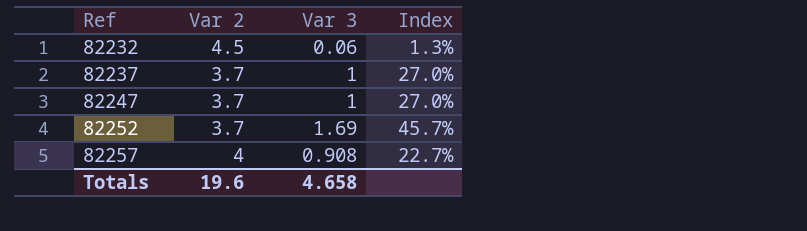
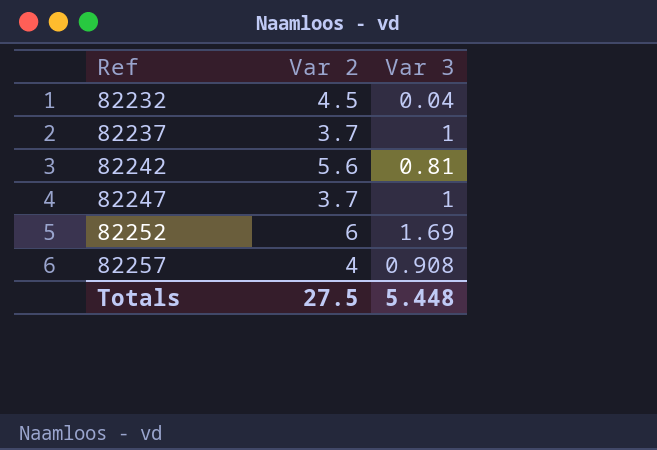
column Index | formula: [Var 3] / [Var 2] -> none
82232 | Var 3: 0.06 -> 0.04
row 82242: none -> 5.6 | 0.81
82252 | Var 2: 3.7 -> 6
Totals | Var 2: 19.6 -> 27.5
Totals | Var 3: 4.658 -> 5.448

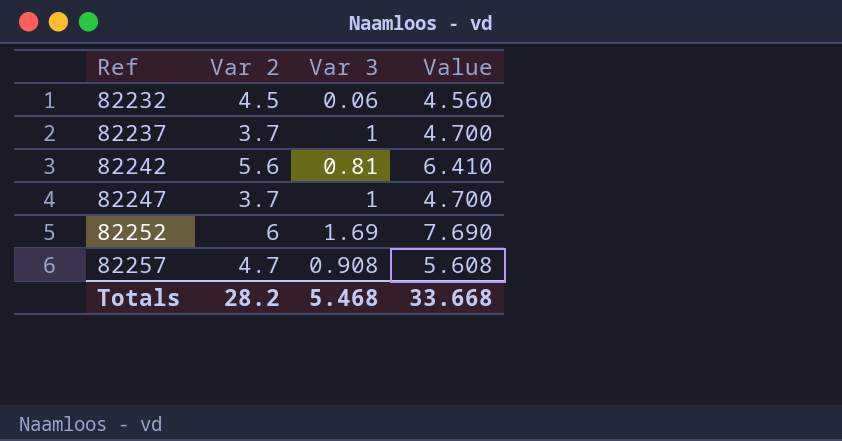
column Value | formula: none -> [Var 2] + [Var 3]
82232 | Var 3: 0.04 -> 0.06
82257 | Var 2: 4 -> 4.7
Totals | Var 2: 27.5 -> 28.2
Totals | Var 3: 5.448 -> 5.468

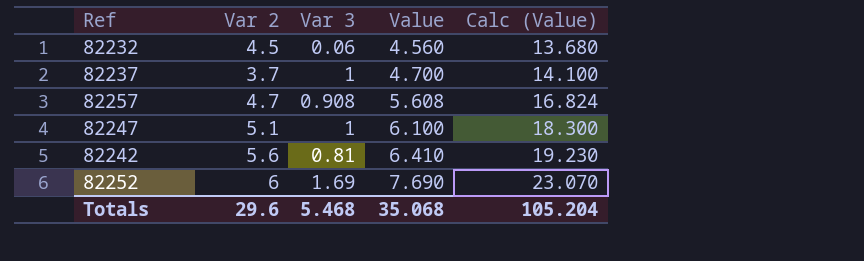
row order: Ref ascending -> Value ascending
column Calc (Value) | formula: none -> [Value] * 3
82247 | Var 2: 3.7 -> 5.1
82247 | Value: 4.700 -> 6.100
Totals | Var 2: 28.2 -> 29.6
Totals | Value: 33.668 -> 35.068

